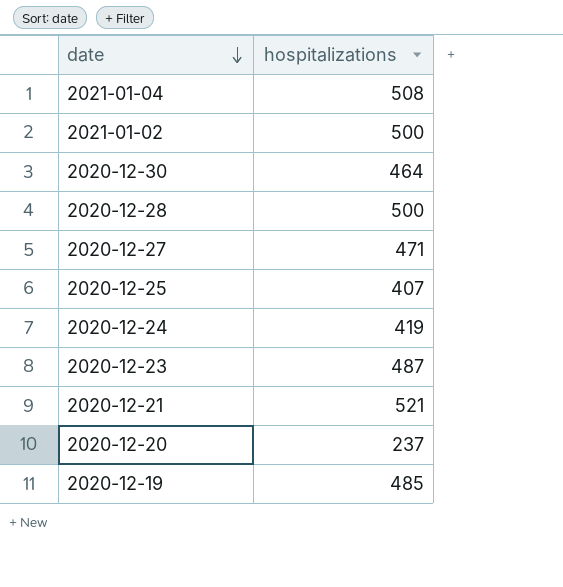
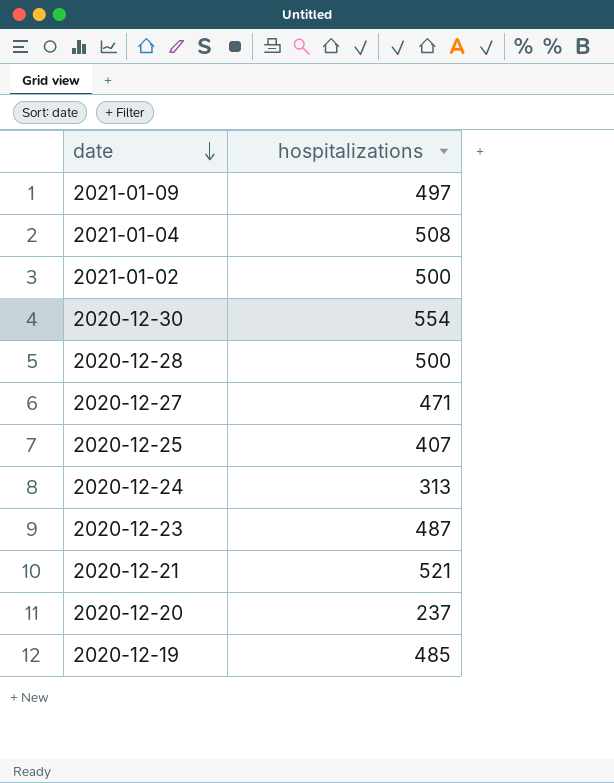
row 2021-01-09: none -> 497
2020-12-30 | hospitalizations: 464 -> 554
2020-12-24 | hospitalizations: 419 -> 313

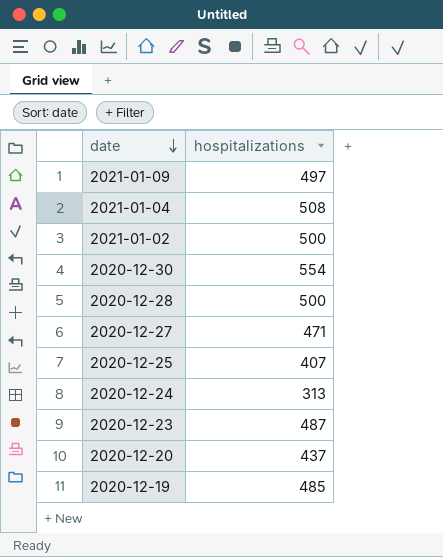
row 2020-12-21: 521 -> none
2020-12-20 | hospitalizations: 237 -> 437

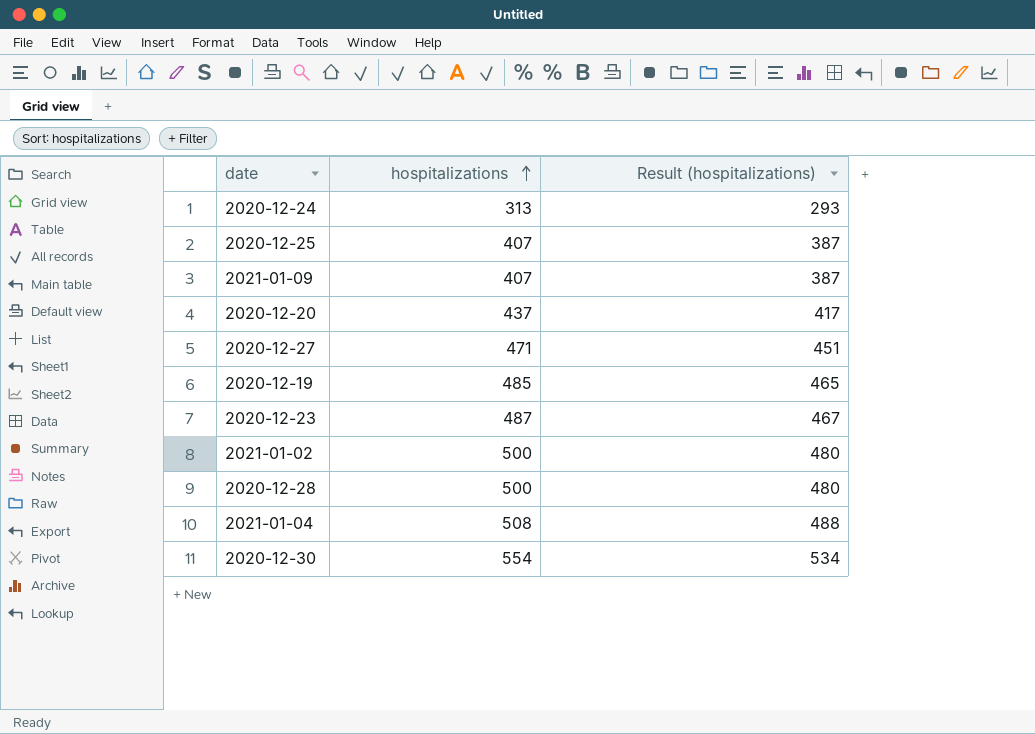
row order: date descending -> hospitalizations ascending
column Result (hospitalizations) | formula: none -> [hospitalizations] - 20
2021-01-09 | hospitalizations: 497 -> 407

